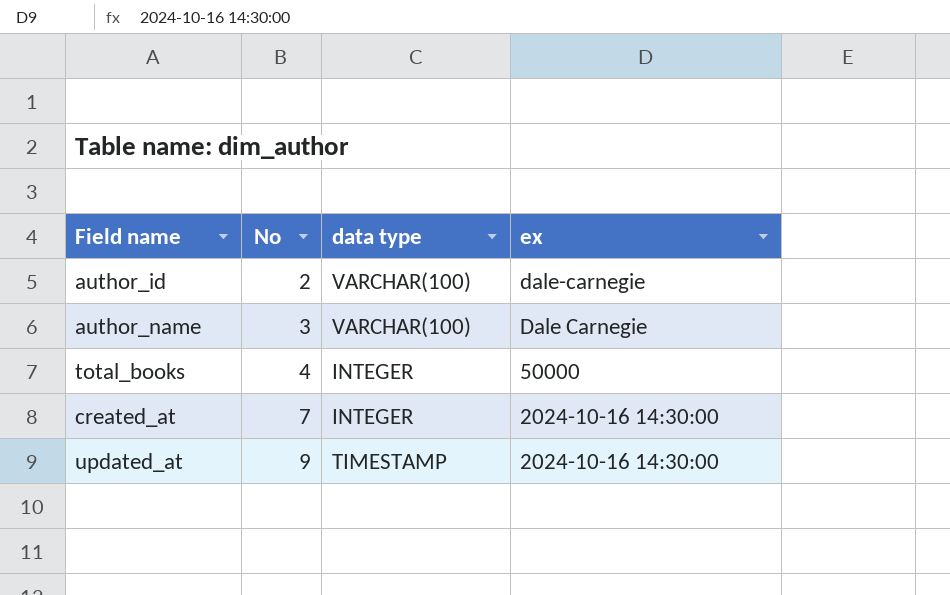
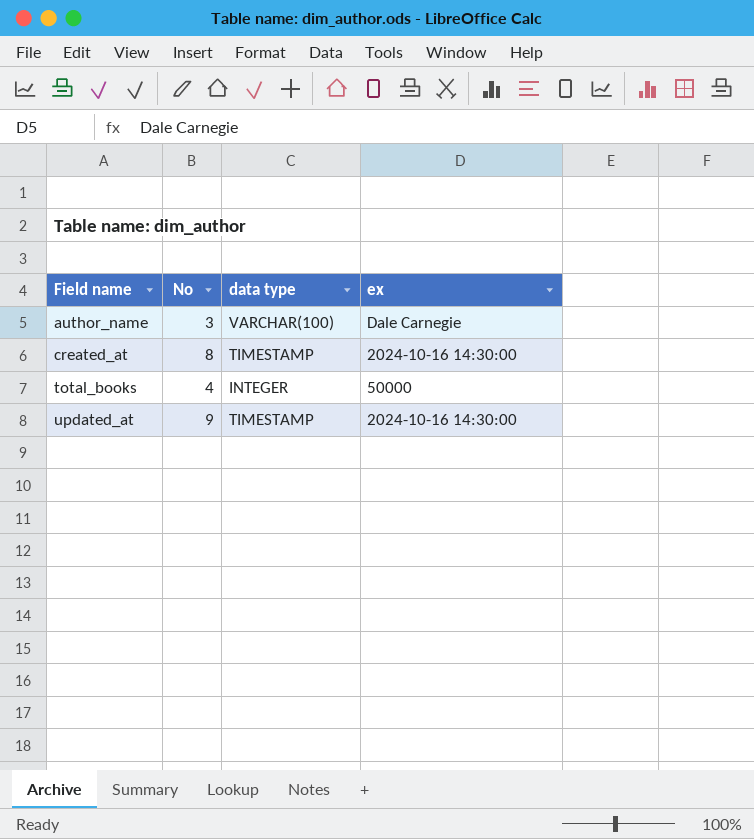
row order: No ascending -> Field name ascending
row author_id: 2 | VARCHAR(100) | dale-carnegie -> none
created_at | No: 7 -> 8
created_at | data type: INTEGER -> TIMESTAMP

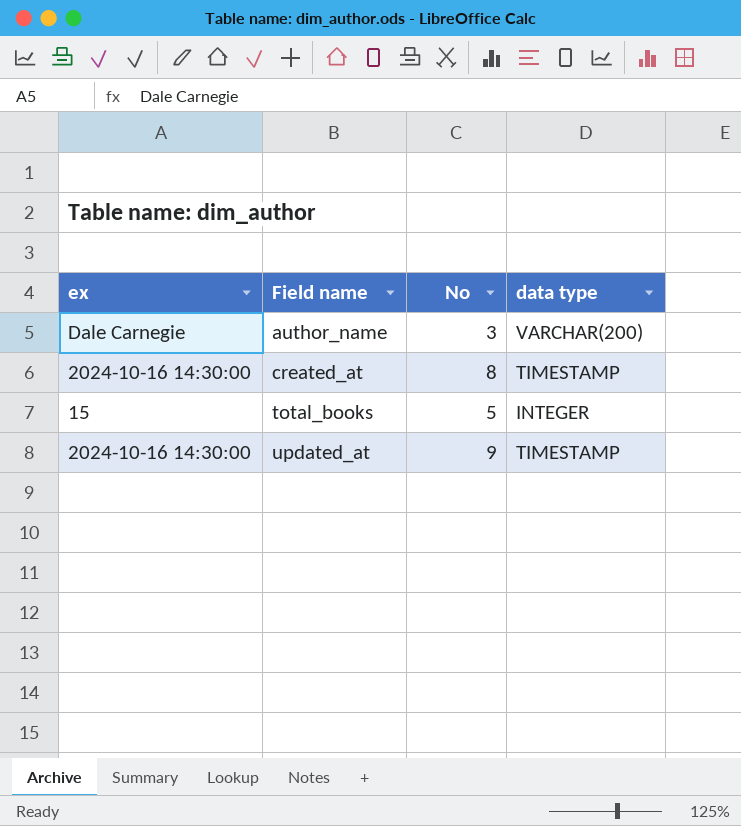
column ex | position: 4 -> 1
author_name | data type: VARCHAR(100) -> VARCHAR(200)
total_books | ex: 50000 -> 15
total_books | No: 4 -> 5

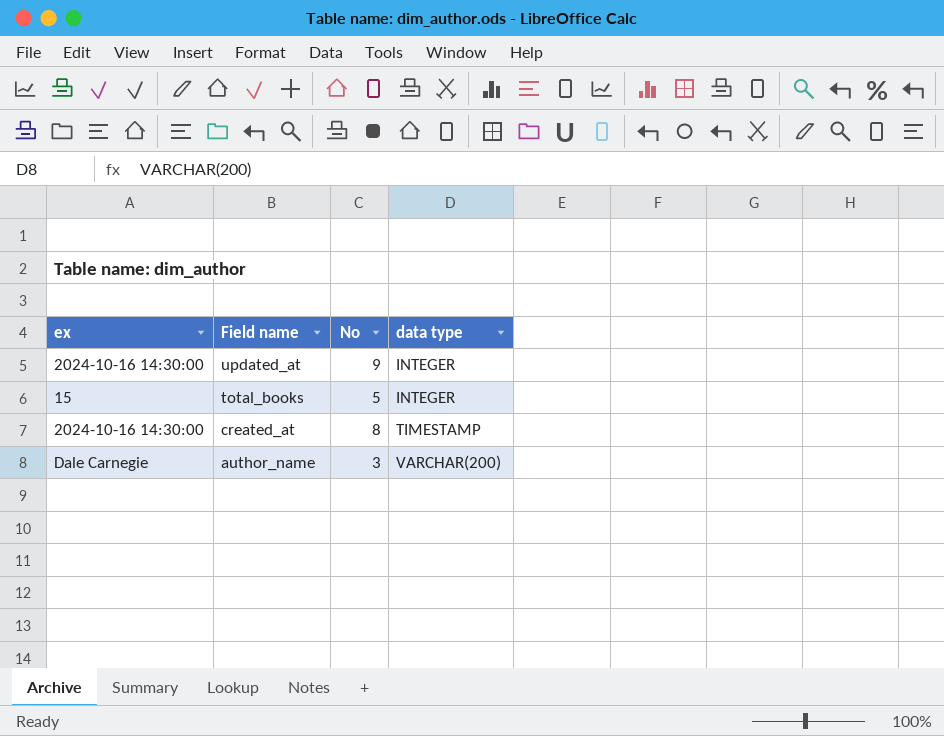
row order: Field name ascending -> Field name descending
updated_at | data type: TIMESTAMP -> INTEGER

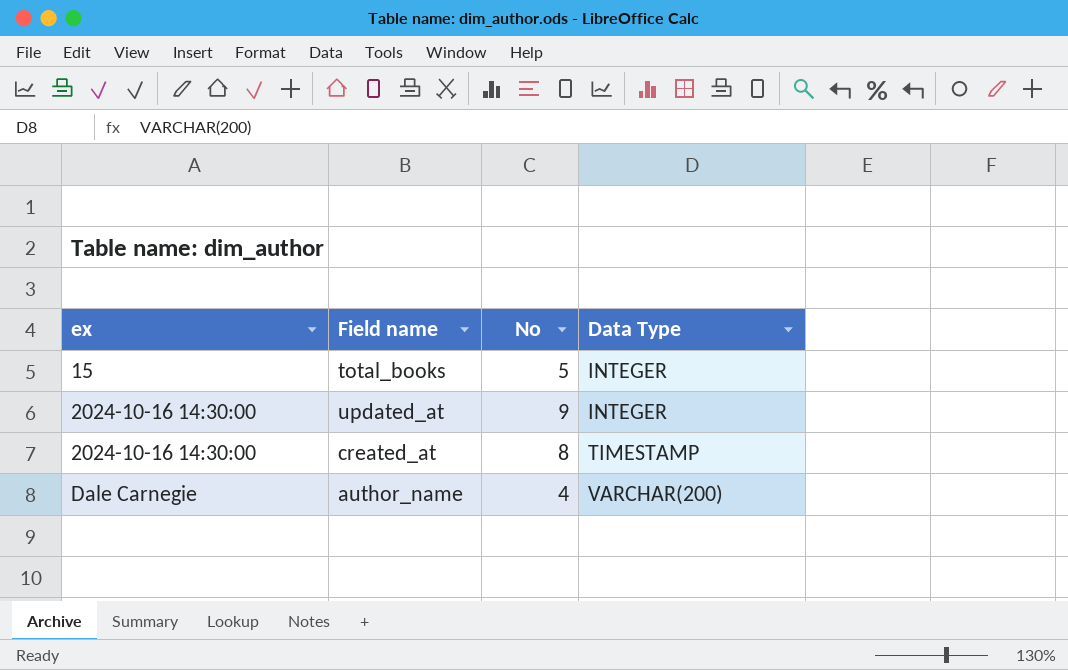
row order: Field name descending -> ex ascending
column name: data type -> Data Type
author_name | No: 3 -> 4

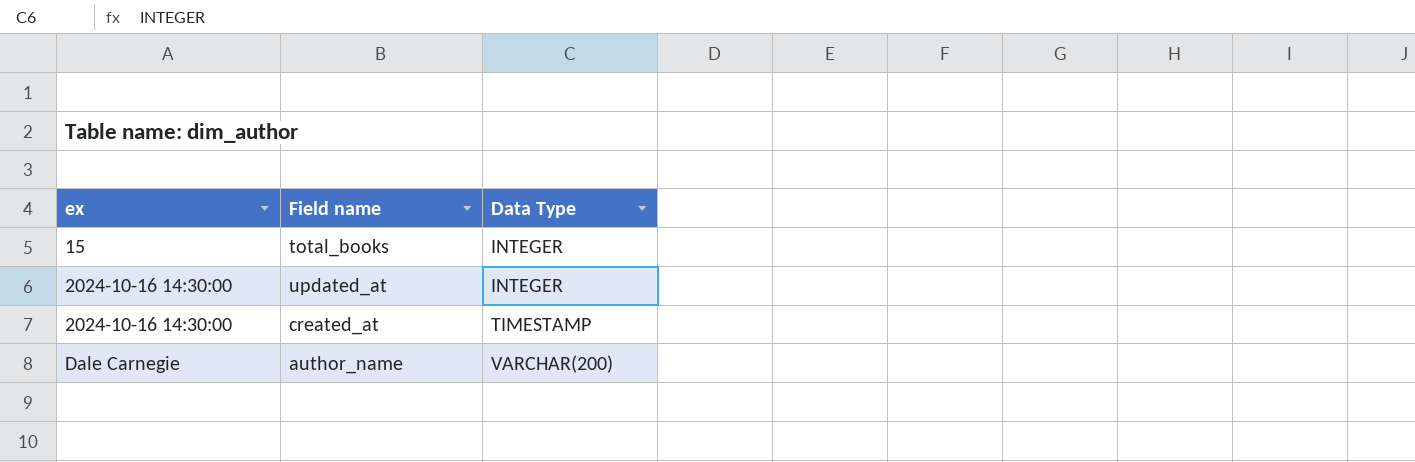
column No | position: 3 -> none

